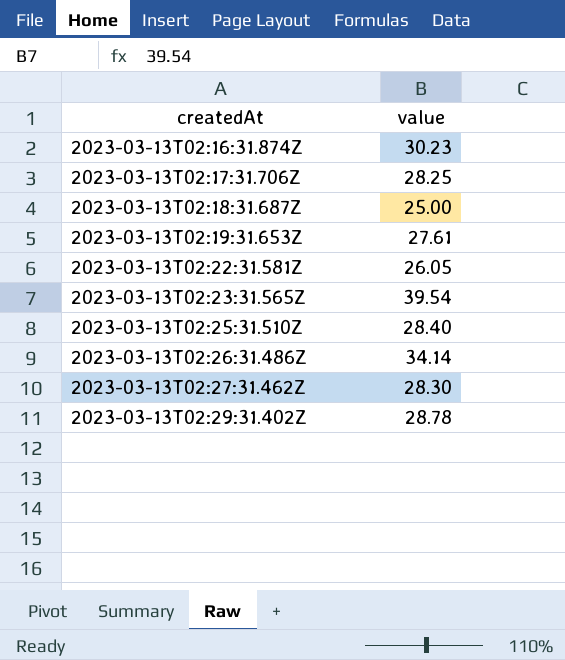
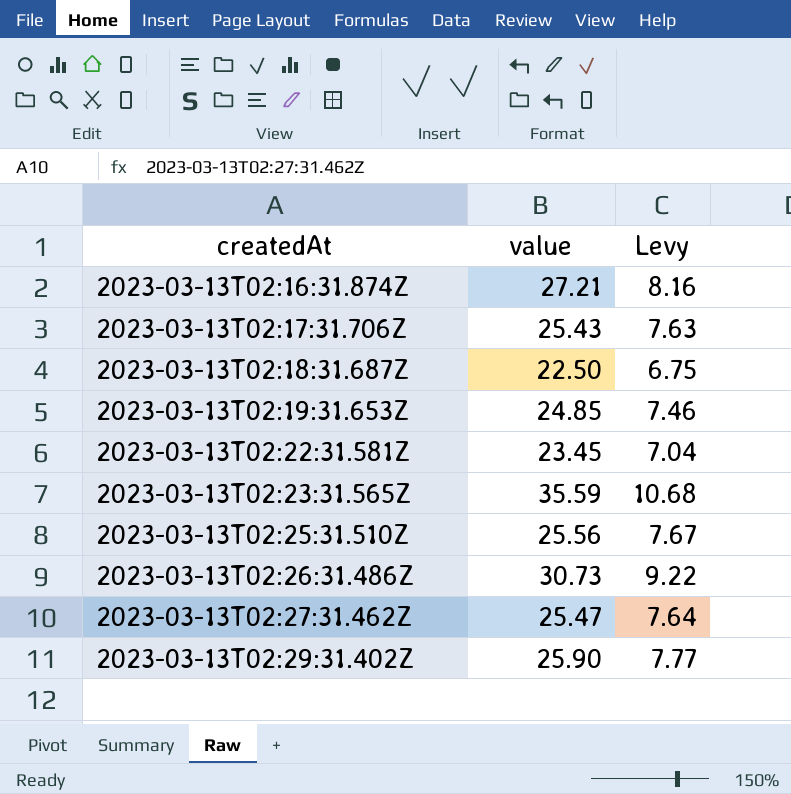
column Levy | formula: none -> [value] * 0.3
2023-03-13T02:16:31.874Z | value: 30.23 -> 27.21
2023-03-13T02:17:31.706Z | value: 28.25 -> 25.43
2023-03-13T02:18:31.687Z | value: 25.00 -> 22.50
2023-03-13T02:19:31.653Z | value: 27.61 -> 24.85
2023-03-13T02:22:31.581Z | value: 26.05 -> 23.45
2023-03-13T02:23:31.565Z | value: 39.54 -> 35.59
2023-03-13T02:25:31.510Z | value: 28.40 -> 25.56
2023-03-13T02:26:31.486Z | value: 34.14 -> 30.73
2023-03-13T02:27:31.462Z | value: 28.30 -> 25.47
2023-03-13T02:29:31.402Z | value: 28.78 -> 25.90

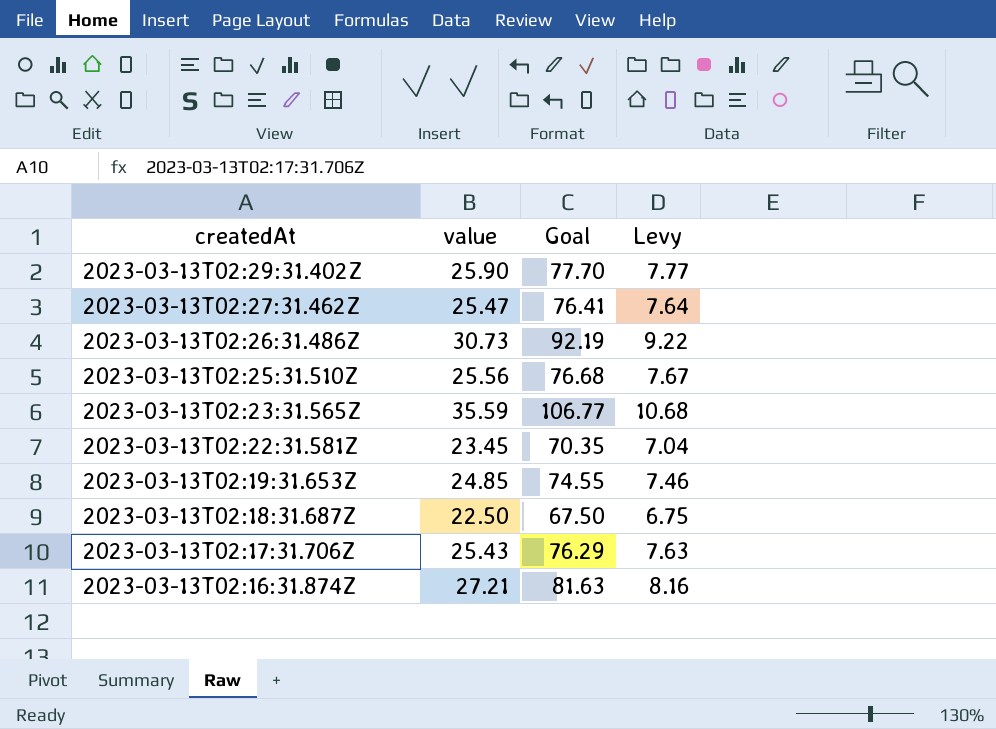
row order: createdAt ascending -> createdAt descending
column Goal | formula: none -> [value] * 3

